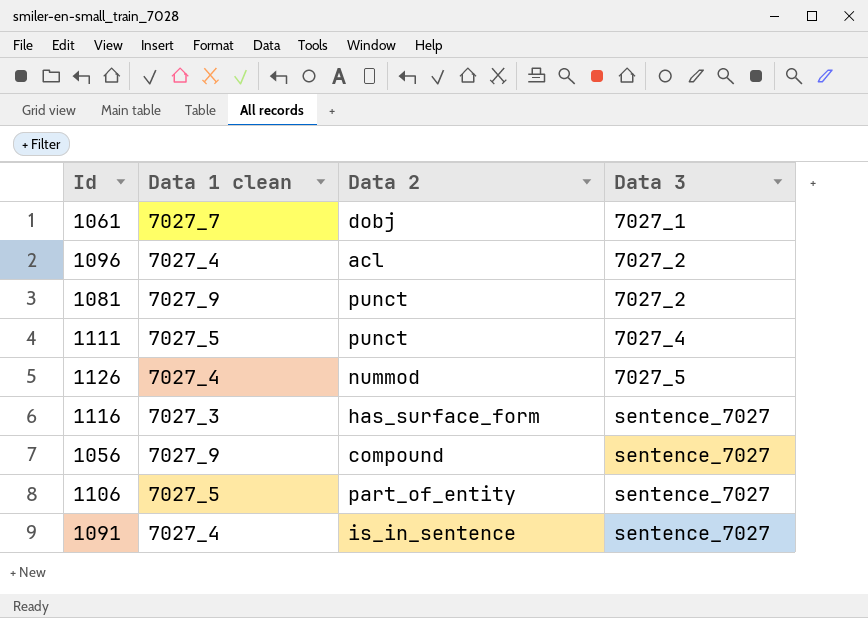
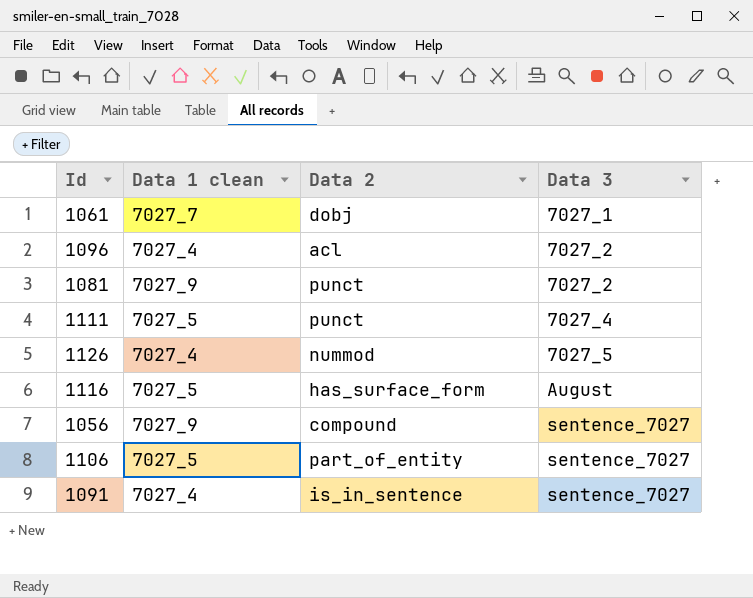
1116 | Data 1 clean: 7027_3 -> 7027_5
1116 | Data 3: sentence_7027 -> August

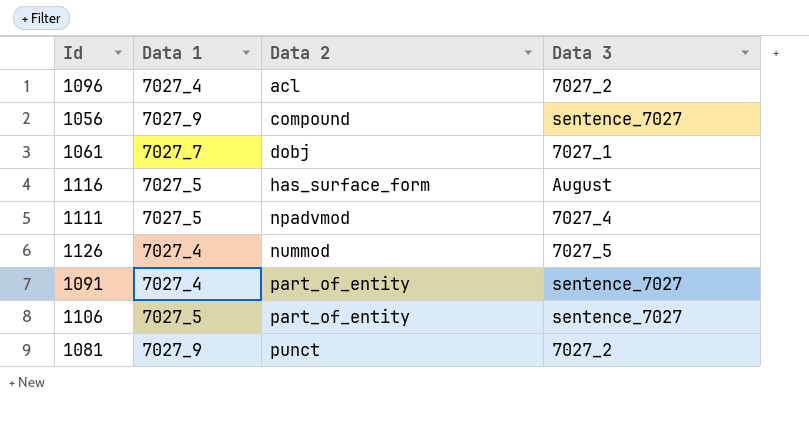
row order: Data 3 ascending -> Data 2 ascending
column name: Data 1 clean -> Data 1
1111 | Data 2: punct -> npadvmod
1091 | Data 2: is_in_sentence -> part_of_entity

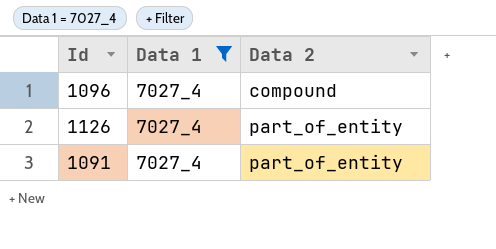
filter: none -> Data 1 = 7027_4
column Data 3 | position: 4 -> none
1096 | Data 2: acl -> compound
1126 | Data 2: nummod -> part_of_entity

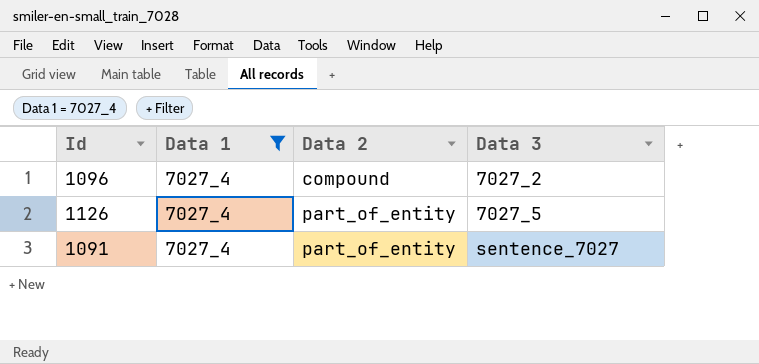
column Data 3 | position: none -> 4

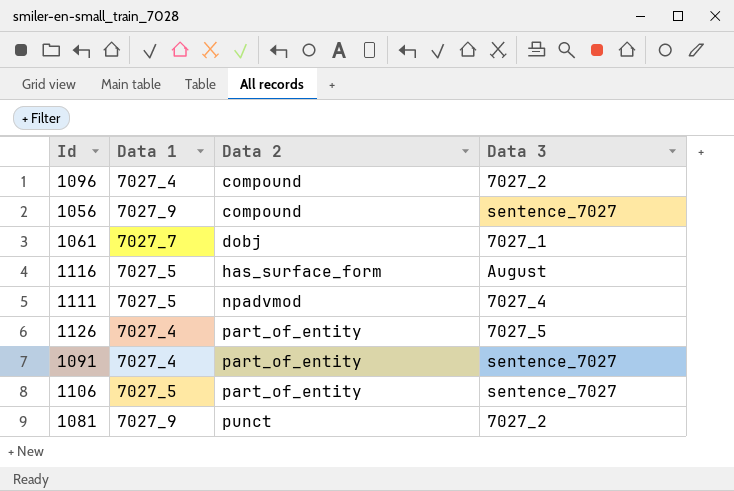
filter: Data 1 = 7027_4 -> none

